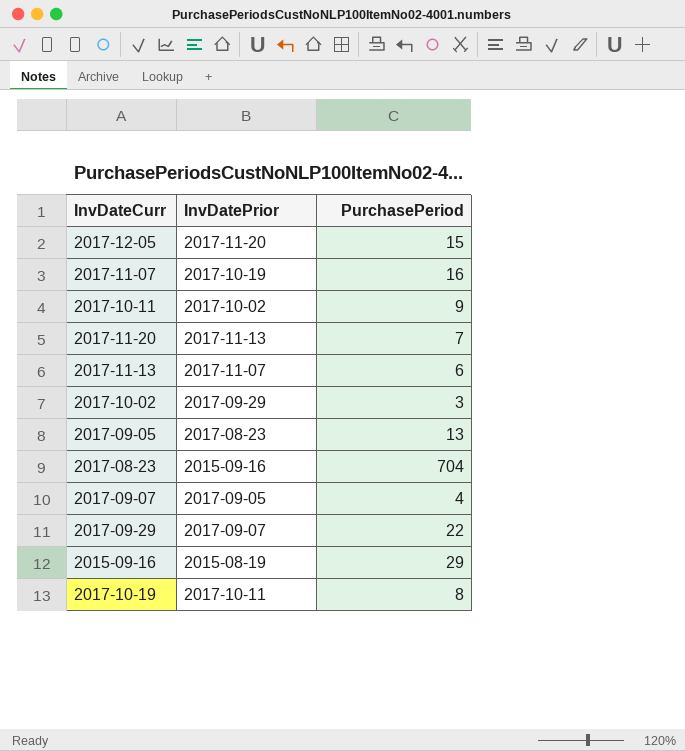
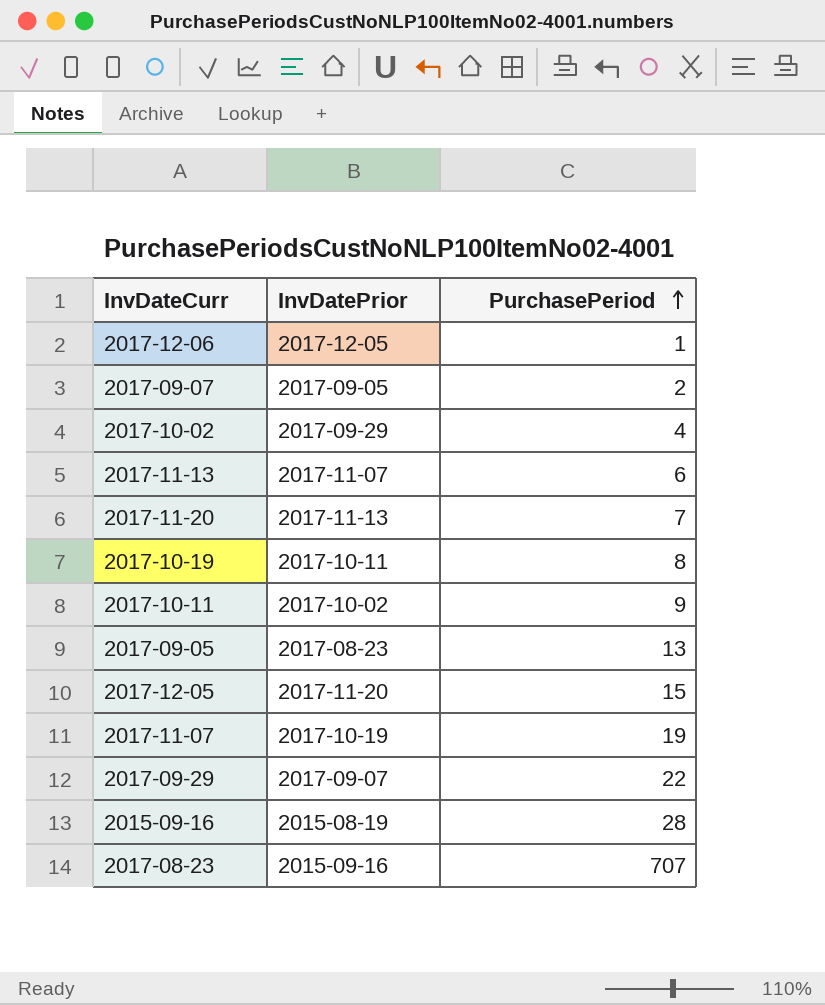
row order: none -> PurchasePeriod ascending
row 2017-12-06: none -> 2017-12-05 | 1
2017-09-07 | PurchasePeriod: 4 -> 2
2017-10-02 | PurchasePeriod: 3 -> 4
2017-11-07 | PurchasePeriod: 16 -> 19
2015-09-16 | PurchasePeriod: 29 -> 28
2017-08-23 | PurchasePeriod: 704 -> 707

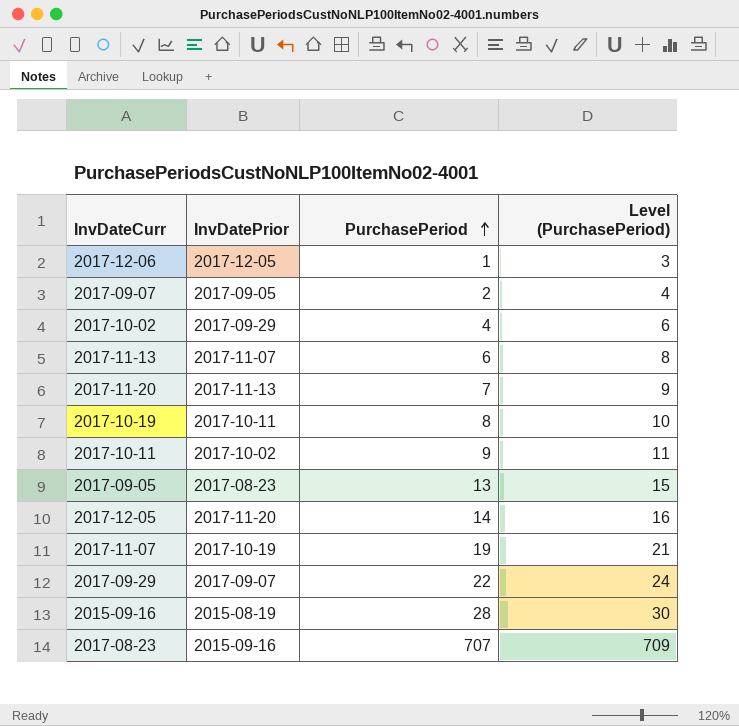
column Level (PurchasePeriod) | formula: none -> [PurchasePeriod] + 2
2017-12-05 | PurchasePeriod: 15 -> 14

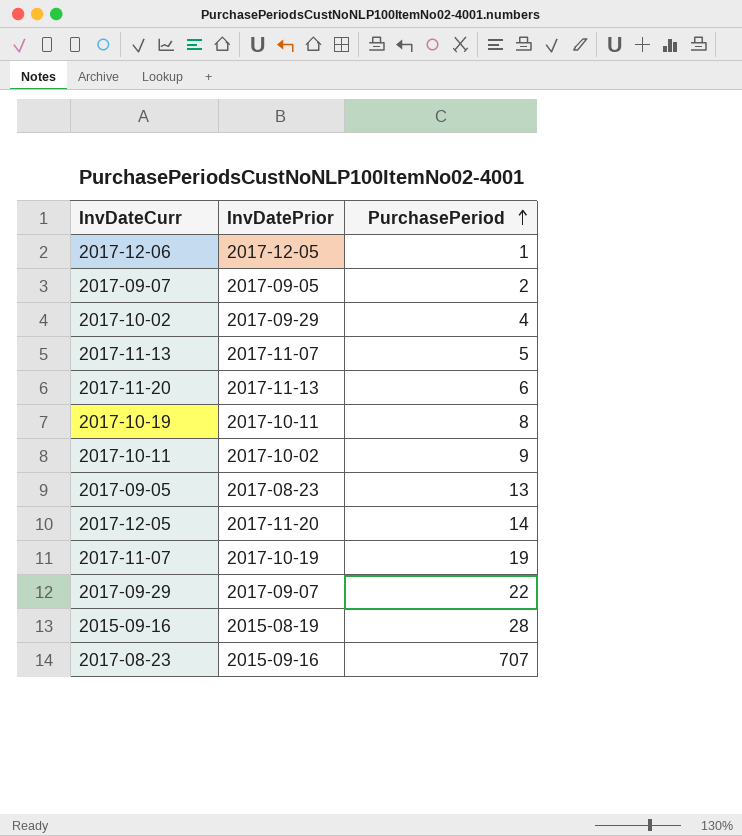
column Level (PurchasePeriod) | formula: [PurchasePeriod] + 2 -> none
2017-11-13 | PurchasePeriod: 6 -> 5
2017-11-20 | PurchasePeriod: 7 -> 6

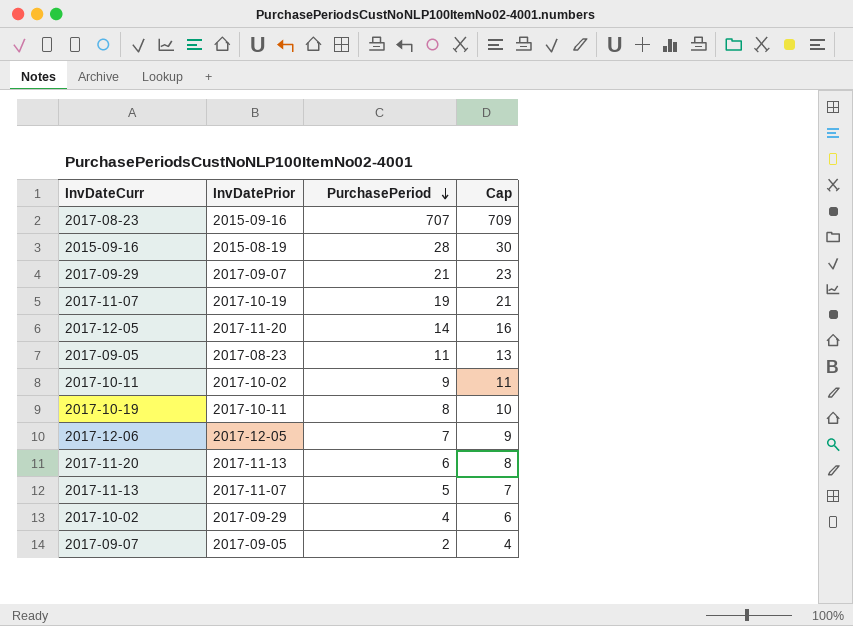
row order: PurchasePeriod ascending -> PurchasePeriod descending
column Cap | formula: none -> [PurchasePeriod] + 2
2017-09-29 | PurchasePeriod: 22 -> 21
2017-09-05 | PurchasePeriod: 13 -> 11
2017-12-06 | PurchasePeriod: 1 -> 7

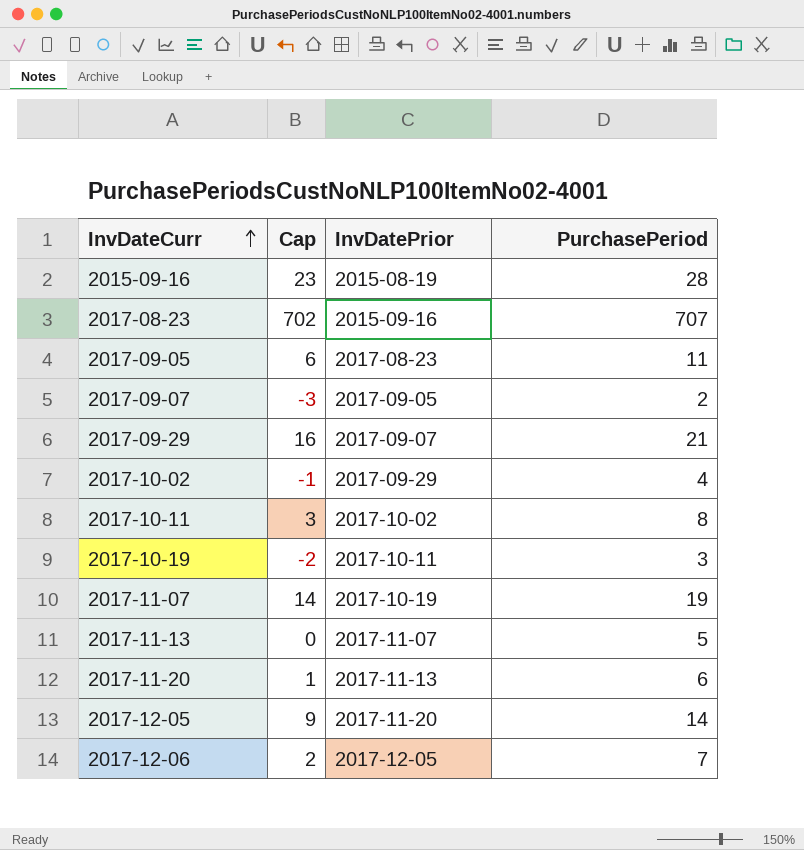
row order: PurchasePeriod descending -> InvDateCurr ascending
column Cap | formula: [PurchasePeriod] + 2 -> [PurchasePeriod] - 5
column Cap | position: 4 -> 2
2017-10-11 | PurchasePeriod: 9 -> 8
2017-10-19 | PurchasePeriod: 8 -> 3

